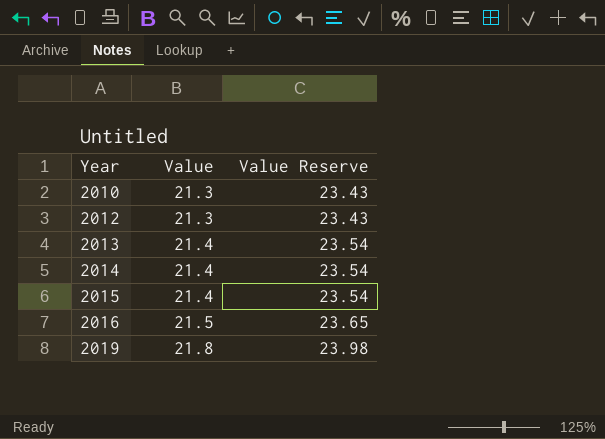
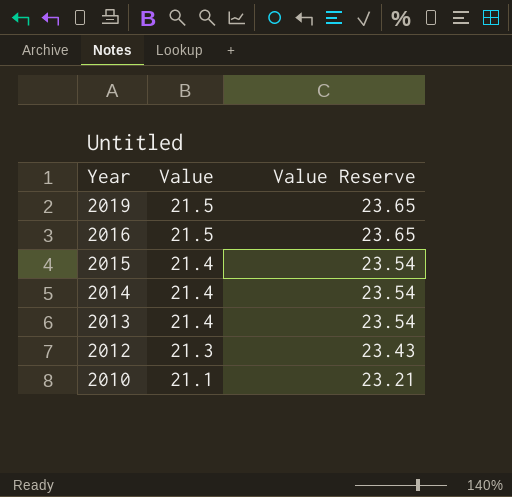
row order: Year ascending -> Year descending
2019 | Value: 21.8 -> 21.5
2019 | Value Reserve: 23.98 -> 23.65
2010 | Value: 21.3 -> 21.1
2010 | Value Reserve: 23.43 -> 23.21

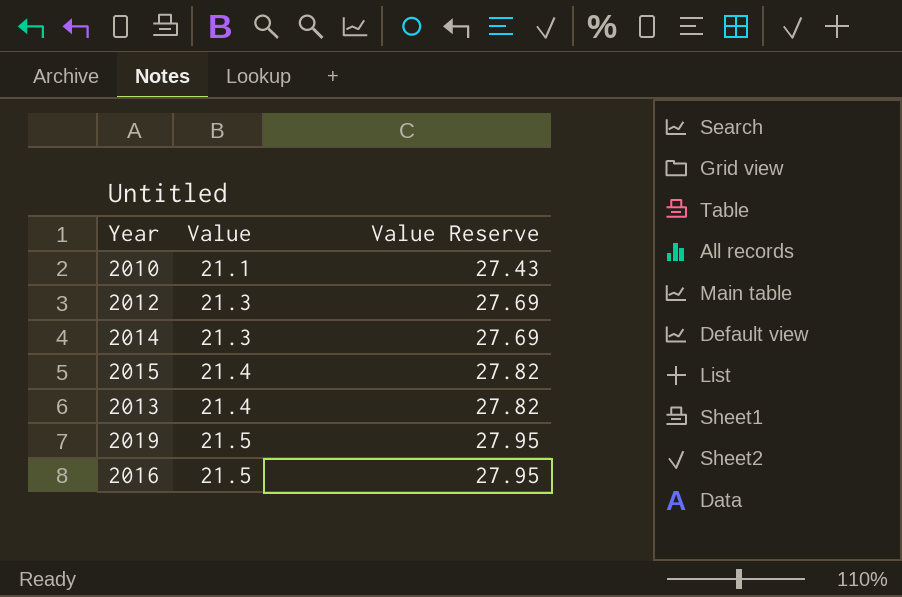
row order: Year descending -> Value ascending
column Value Reserve | formula: [Value] * 1.1 -> [Value] * 1.3
2014 | Value: 21.4 -> 21.3

